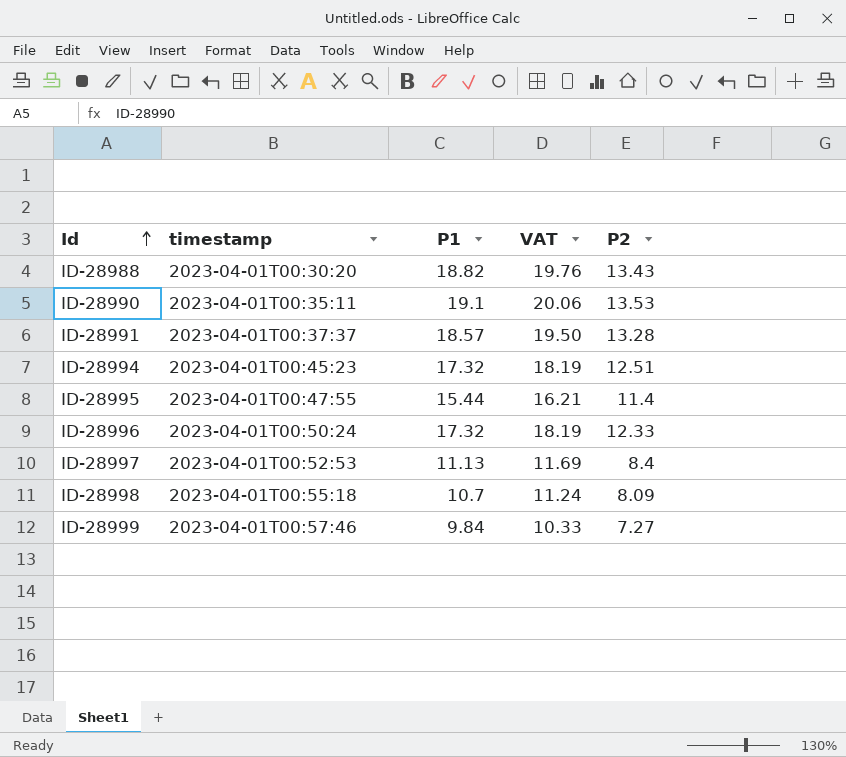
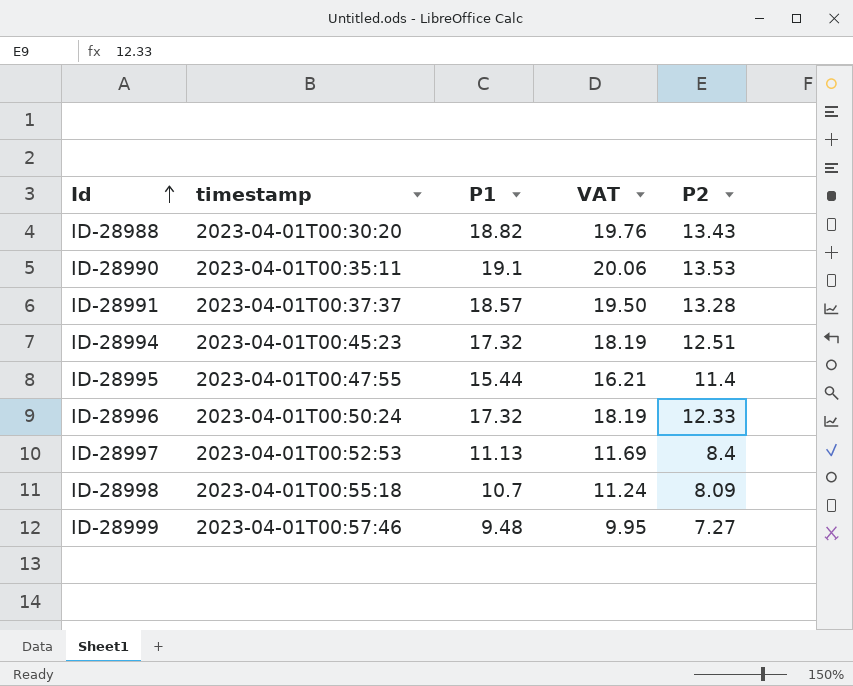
ID-28999 | P1: 9.84 -> 9.48
ID-28999 | VAT: 10.33 -> 9.95

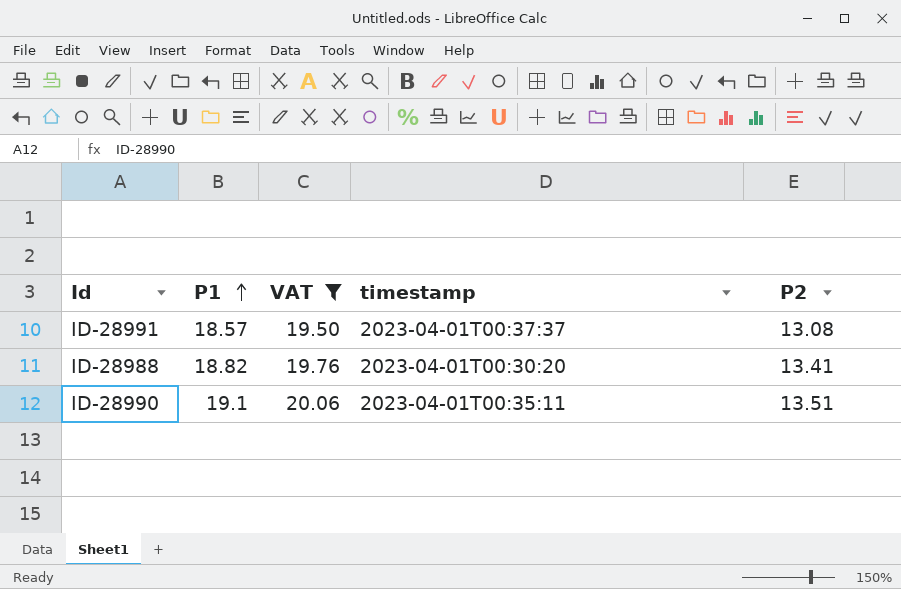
filter: none -> VAT >= 19.50
row order: Id ascending -> P1 ascending
column timestamp | position: 2 -> 4
ID-28991 | P2: 13.28 -> 13.08
ID-28988 | P2: 13.43 -> 13.41
ID-28990 | P2: 13.53 -> 13.51

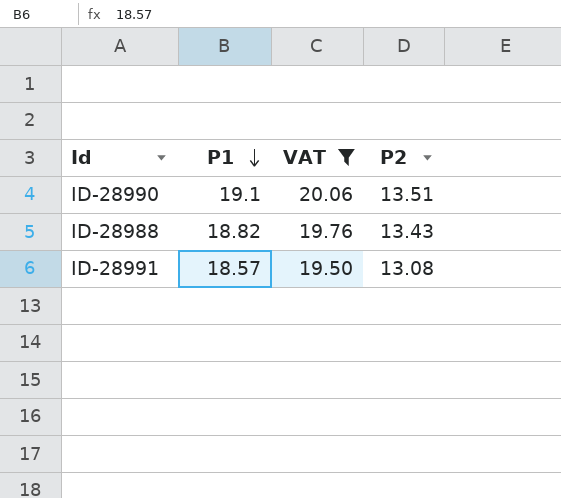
row order: P1 ascending -> P1 descending
column timestamp | position: 4 -> none
ID-28988 | P2: 13.41 -> 13.43

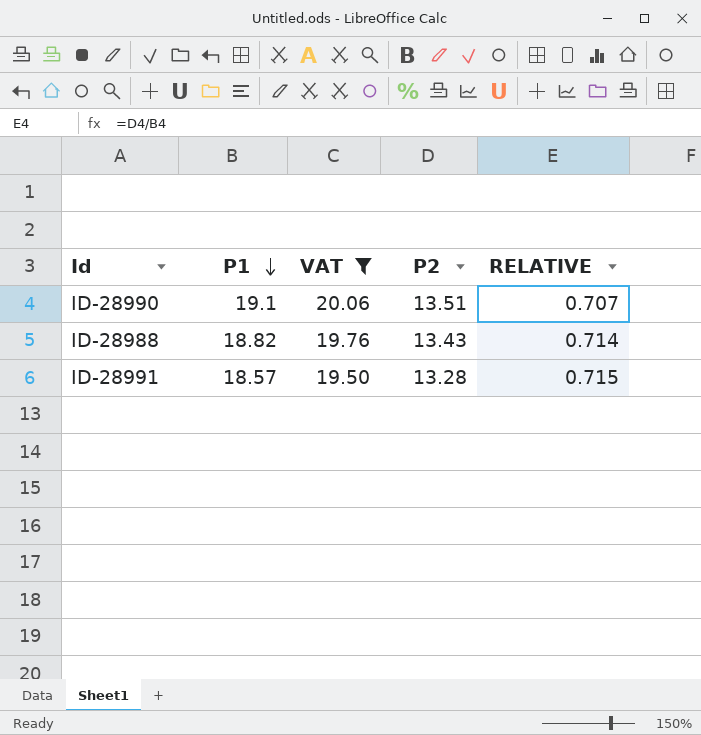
column RELATIVE | formula: none -> [P2] / [P1]
ID-28991 | P2: 13.08 -> 13.28

